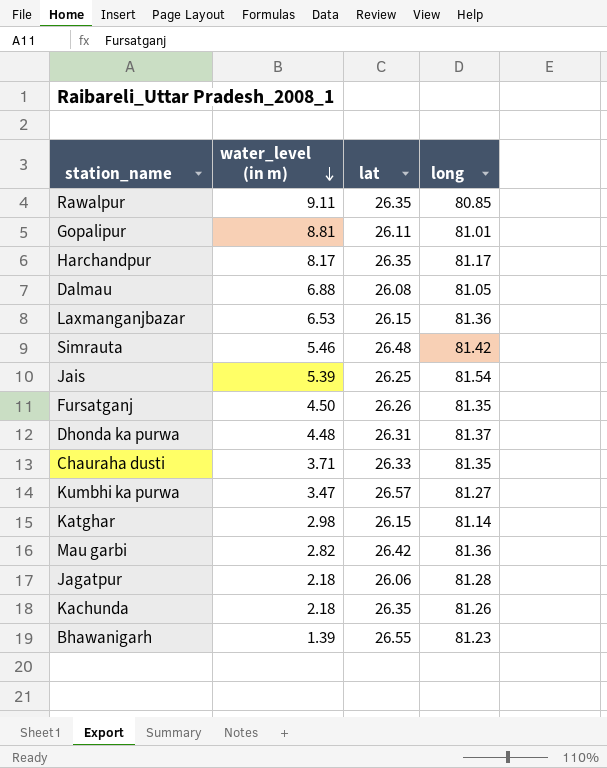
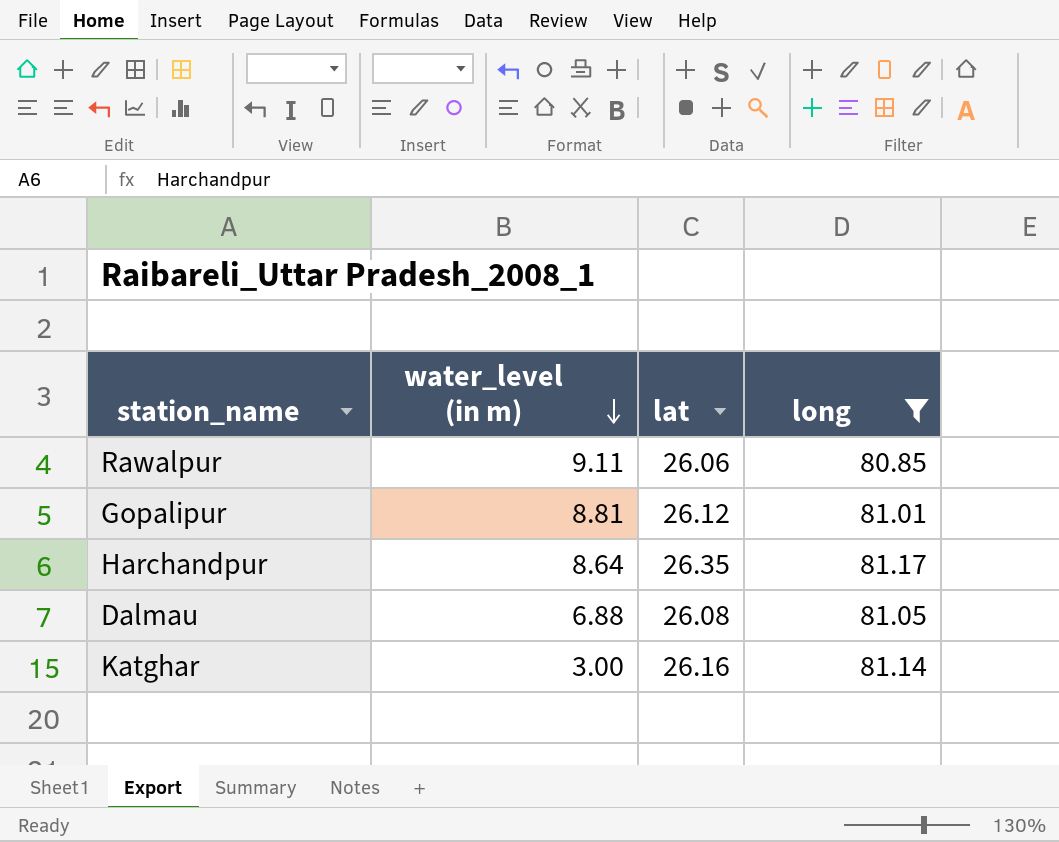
filter: none -> long <= 81.17
Rawalpur | lat: 26.35 -> 26.06
Gopalipur | lat: 26.11 -> 26.12
Harchandpur | water_level (in m): 8.17 -> 8.64
Katghar | water_level (in m): 2.98 -> 3.00
Katghar | lat: 26.15 -> 26.16

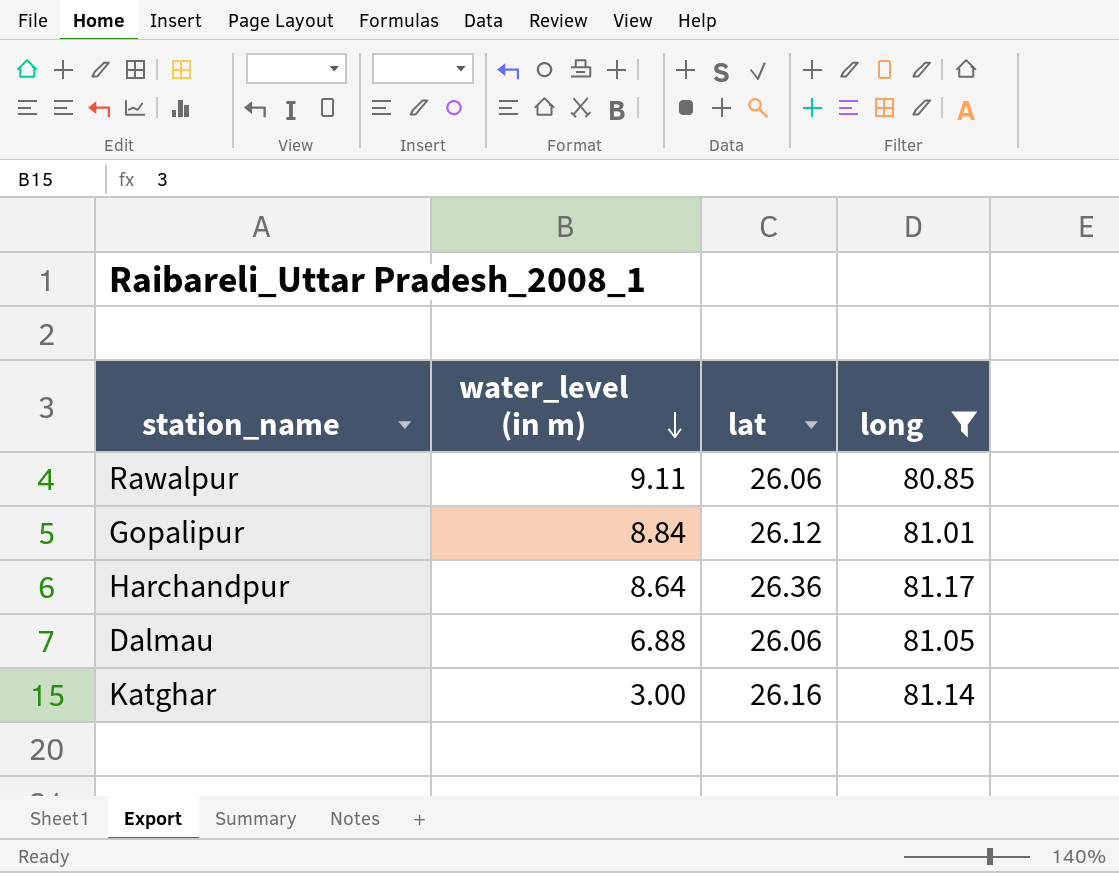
Gopalipur | water_level (in m): 8.81 -> 8.84
Harchandpur | lat: 26.35 -> 26.36
Dalmau | lat: 26.08 -> 26.06

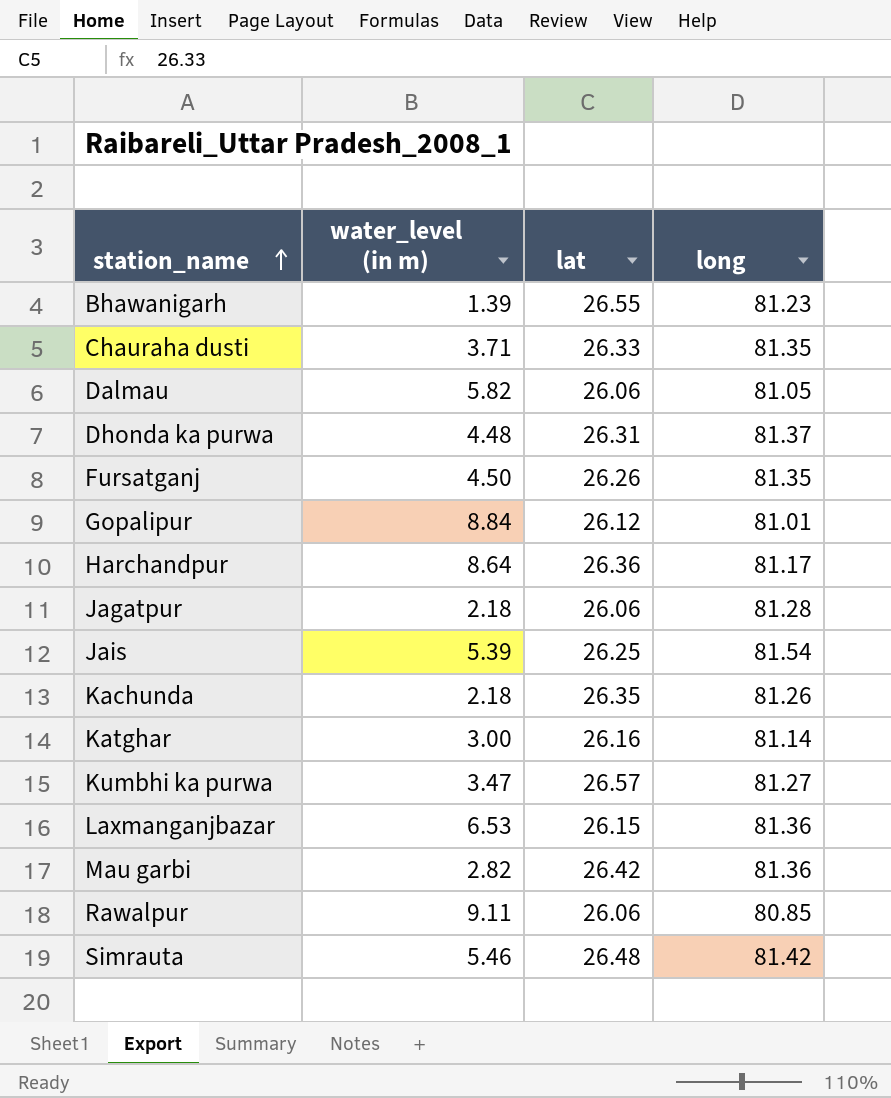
filter: long <= 81.17 -> none
row order: water_level (in m) descending -> station_name ascending
Dalmau | water_level (in m): 6.88 -> 5.82

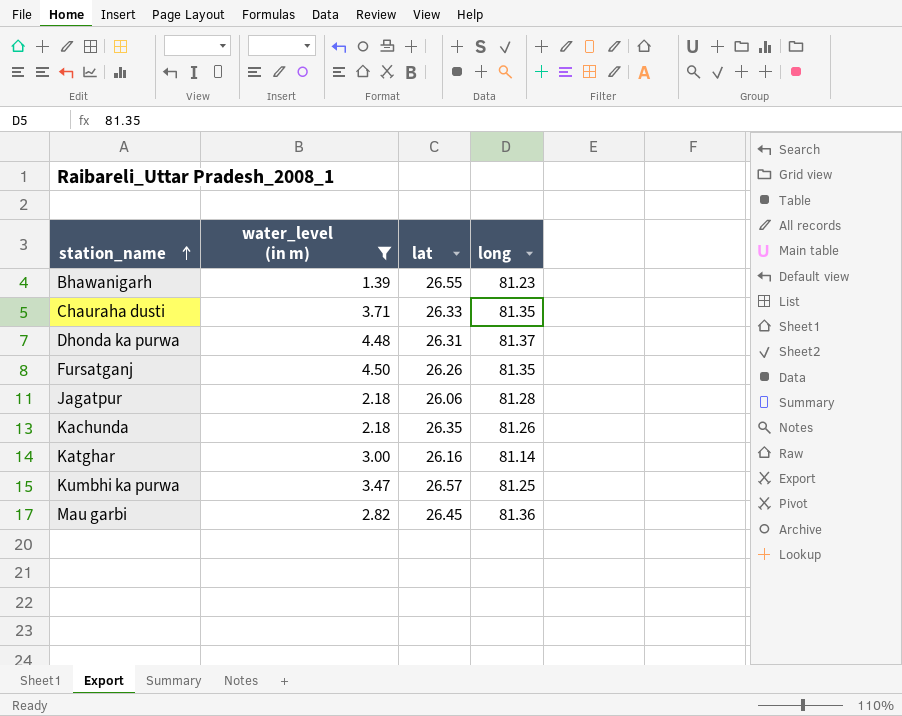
filter: none -> water_level (in m) <= 4.50
Kumbhi ka purwa | long: 81.27 -> 81.25
Mau garbi | lat: 26.42 -> 26.45

